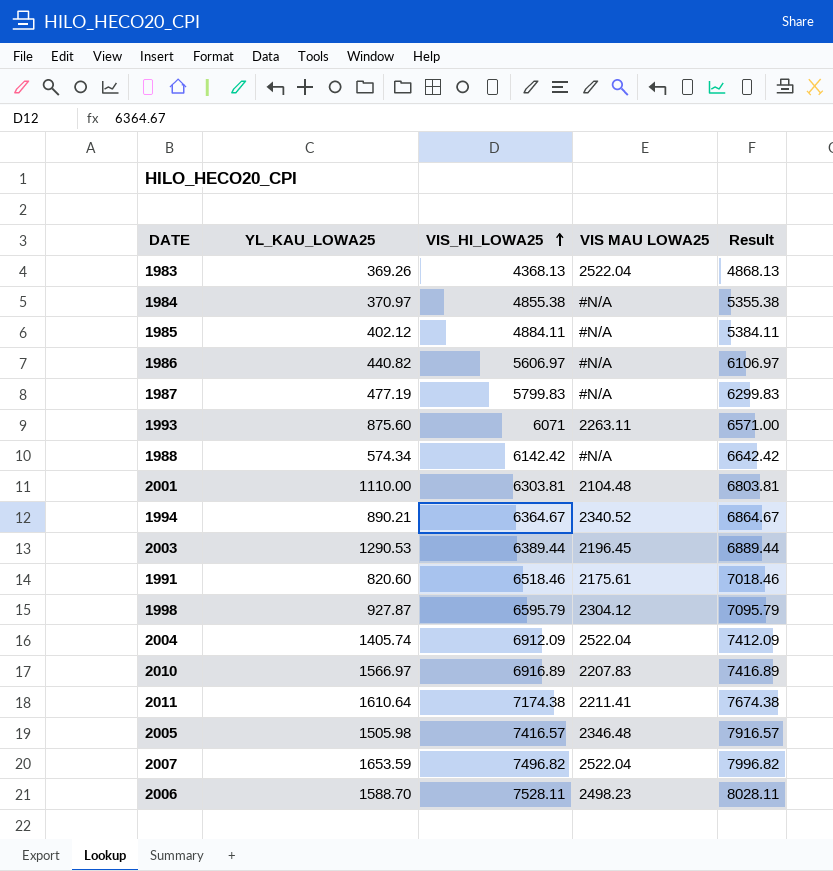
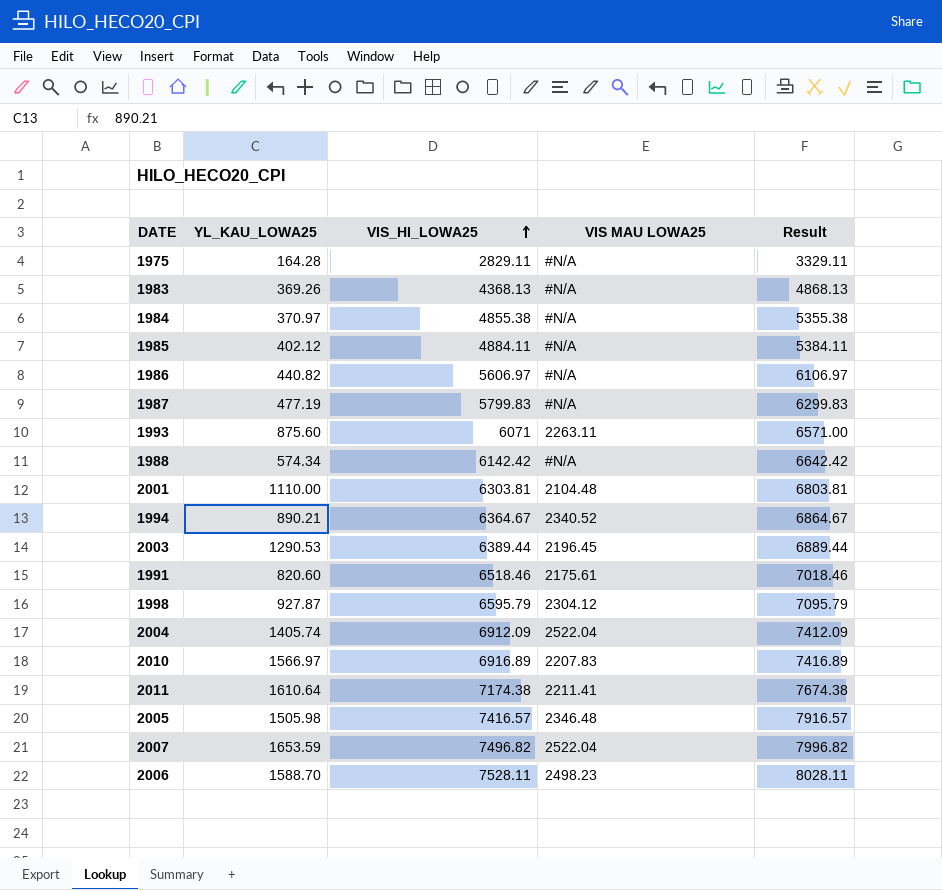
row 1975: none -> 164.28 | 2829.11 | #N/A | 3329.11
1983 | VIS MAU LOWA25: 2522.04 -> #N/A

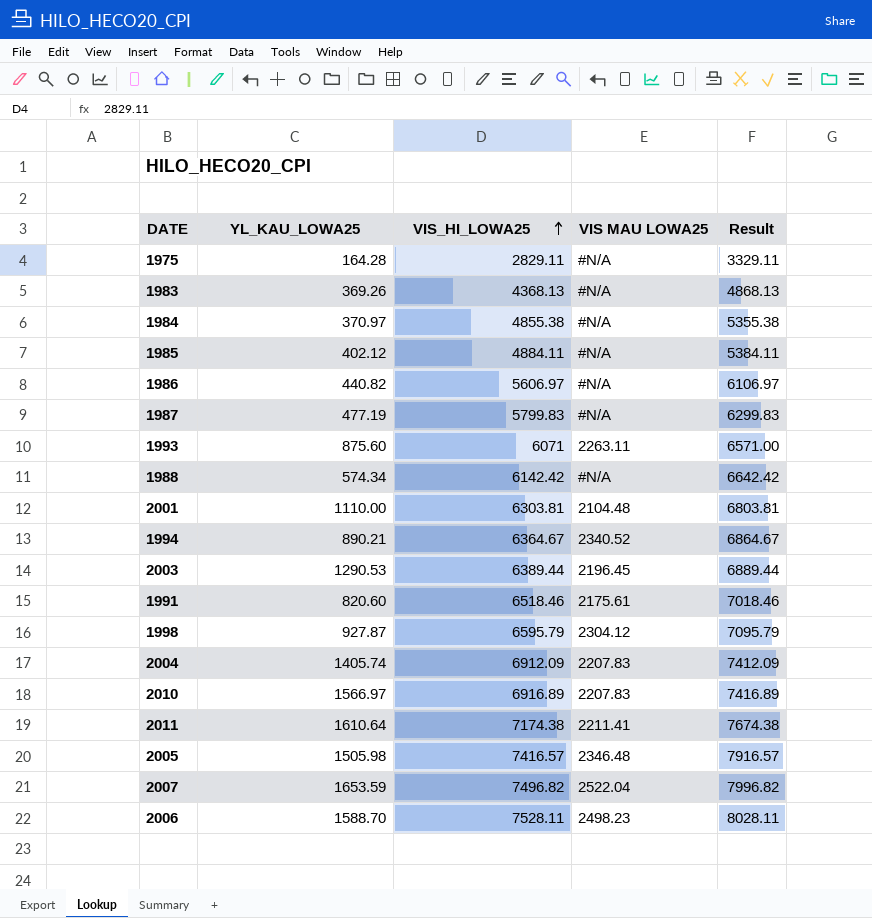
2004 | VIS MAU LOWA25: 2522.04 -> 2207.83

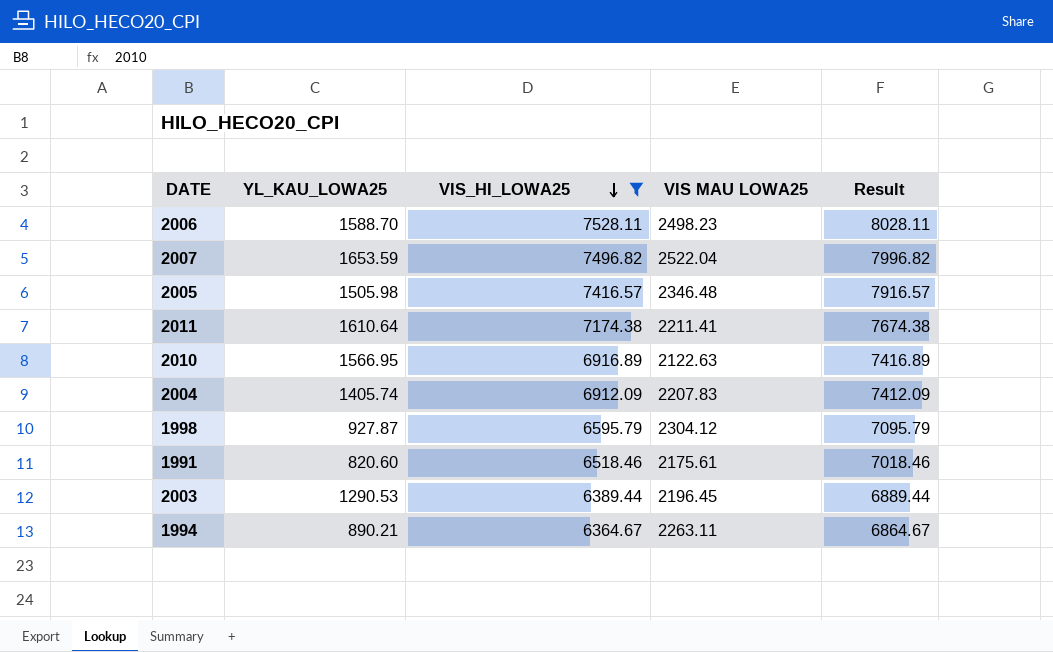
filter: none -> VIS_HI_LOWA25 >= 6364.67
row order: VIS_HI_LOWA25 ascending -> VIS_HI_LOWA25 descending
2010 | YL_KAU_LOWA25: 1566.97 -> 1566.95
2010 | VIS MAU LOWA25: 2207.83 -> 2122.63
1994 | VIS MAU LOWA25: 2340.52 -> 2263.11

